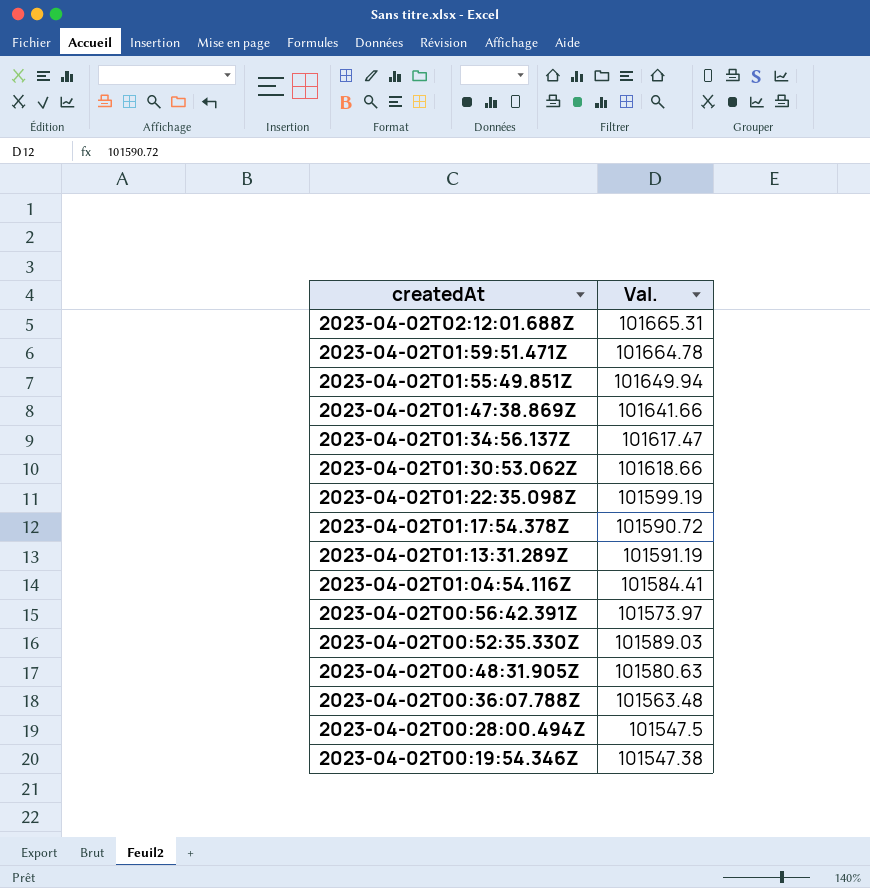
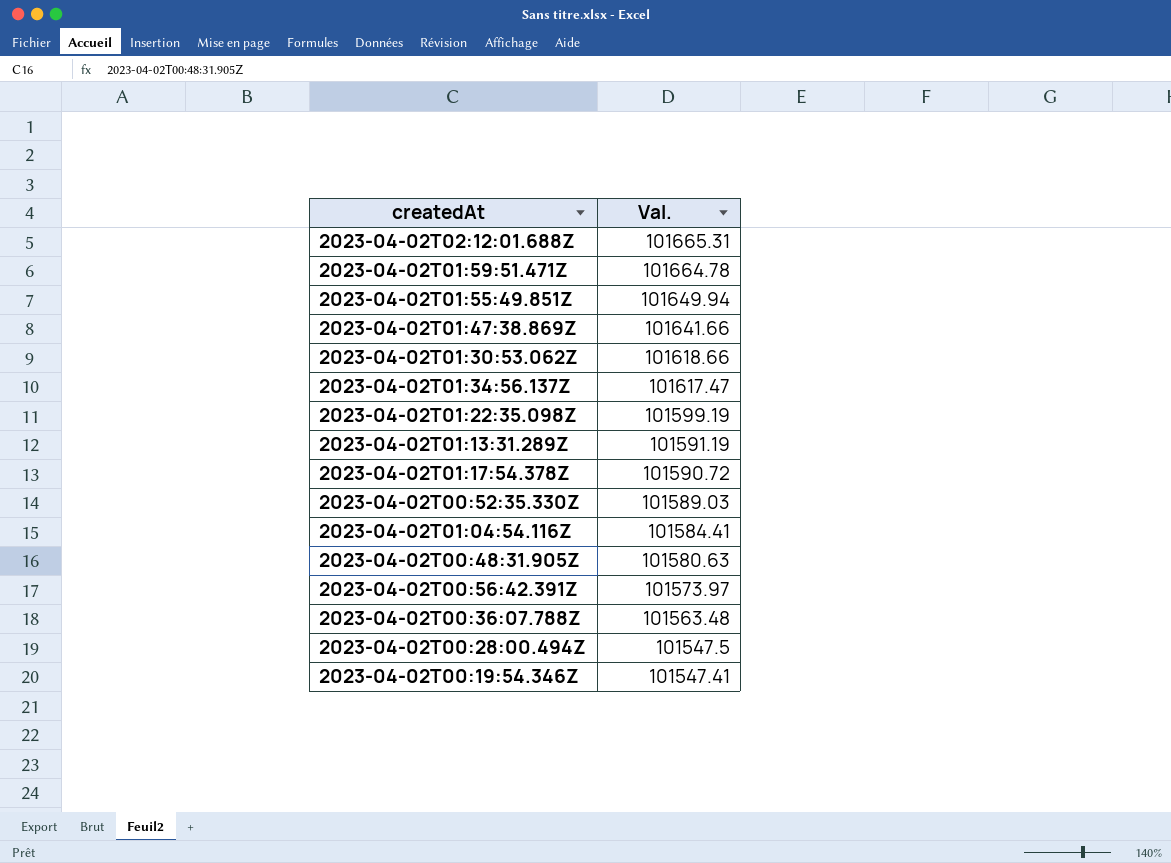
row order: createdAt descending -> Val. descending
2023-04-02T00:19:54.346Z | Val.: 101547.38 -> 101547.41

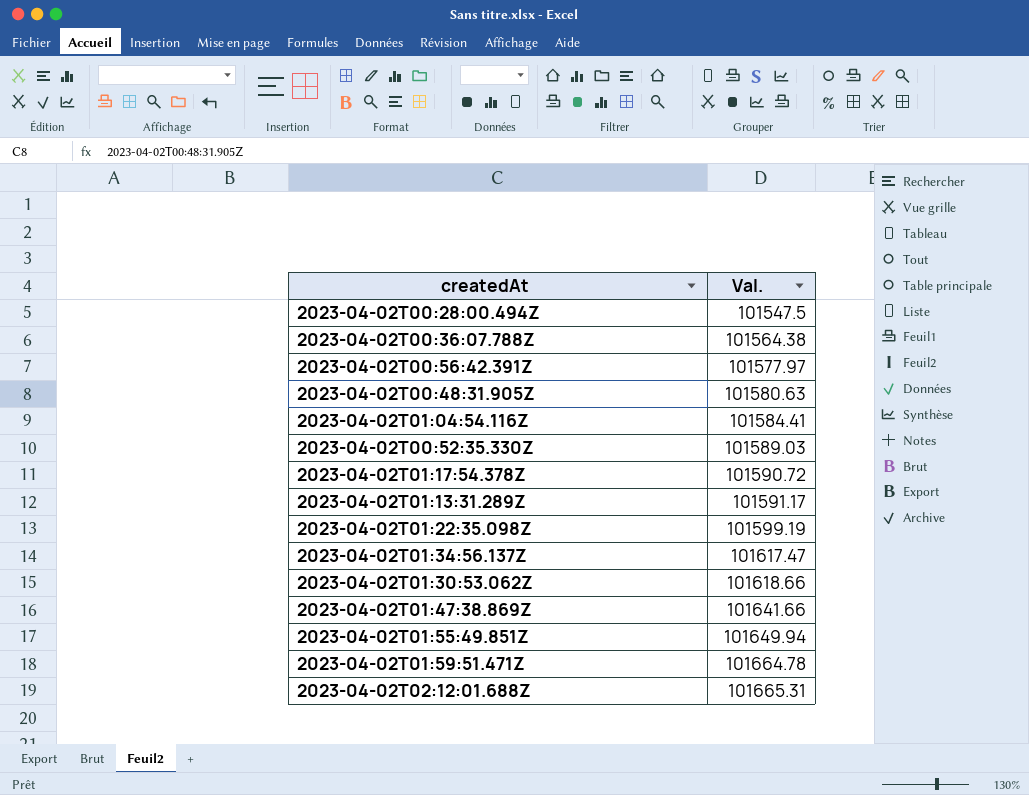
row order: Val. descending -> Val. ascending
row 2023-04-02T00:19:54.346Z: 101547.41 -> none
2023-04-02T00:36:07.788Z | Val.: 101563.48 -> 101564.38
2023-04-02T00:56:42.391Z | Val.: 101573.97 -> 101577.97
2023-04-02T01:13:31.289Z | Val.: 101591.19 -> 101591.17

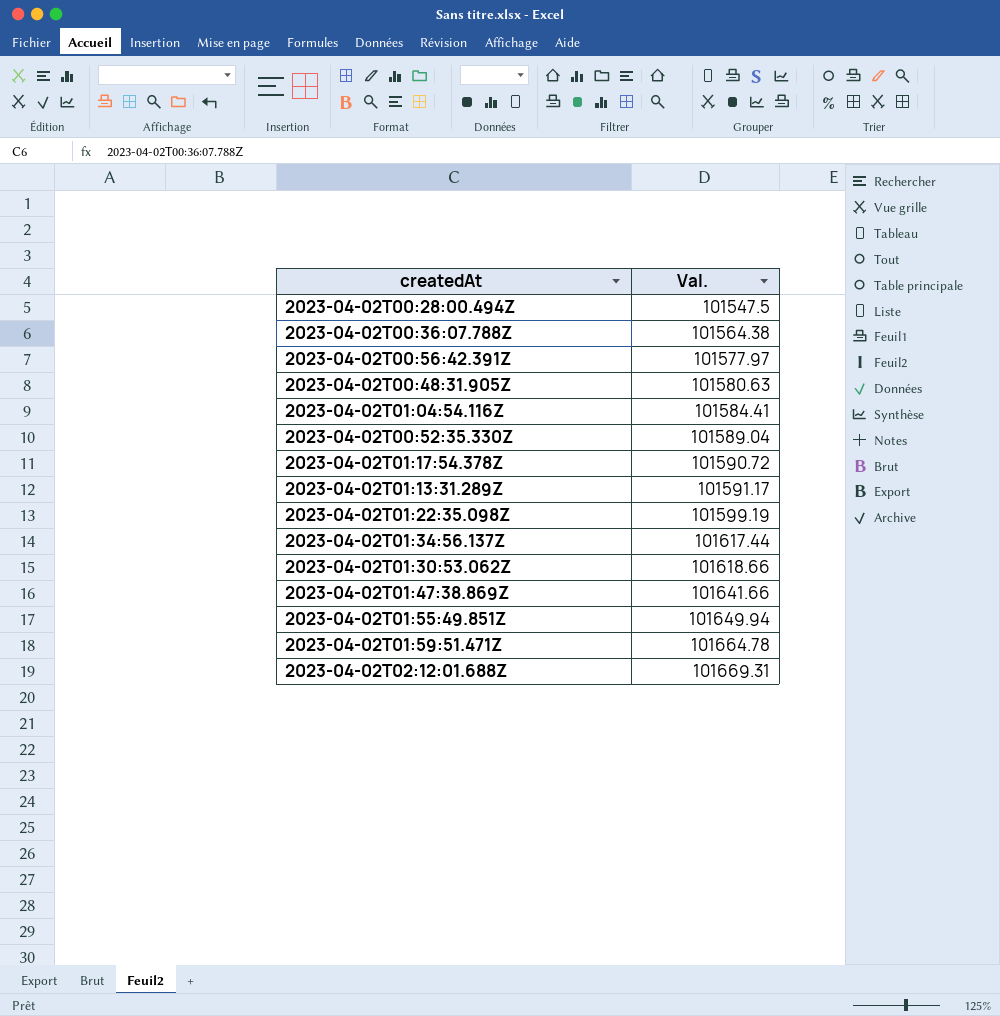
2023-04-02T00:52:35.330Z | Val.: 101589.03 -> 101589.04
2023-04-02T01:34:56.137Z | Val.: 101617.47 -> 101617.44
2023-04-02T02:12:01.688Z | Val.: 101665.31 -> 101669.31

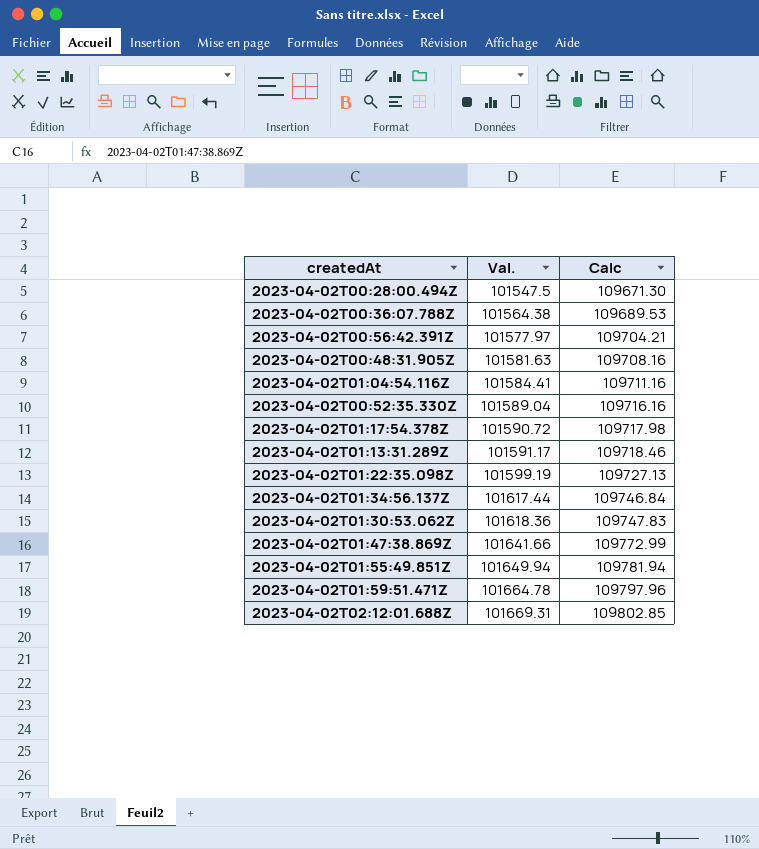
column Calc | formula: none -> [Val.] * 1.08
2023-04-02T00:48:31.905Z | Val.: 101580.63 -> 101581.63
2023-04-02T01:30:53.062Z | Val.: 101618.66 -> 101618.36

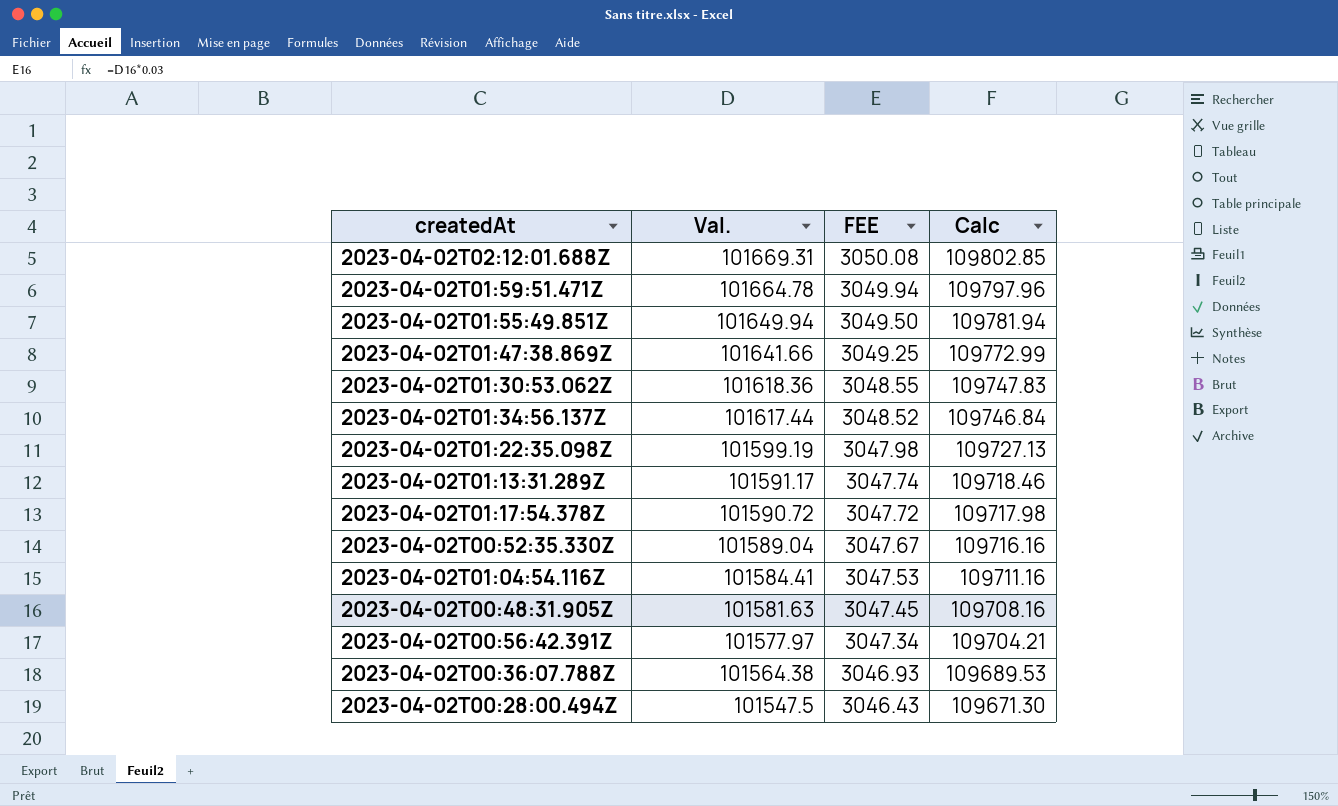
row order: Val. ascending -> Val. descending
column FEE | formula: none -> [Val.] * 0.03

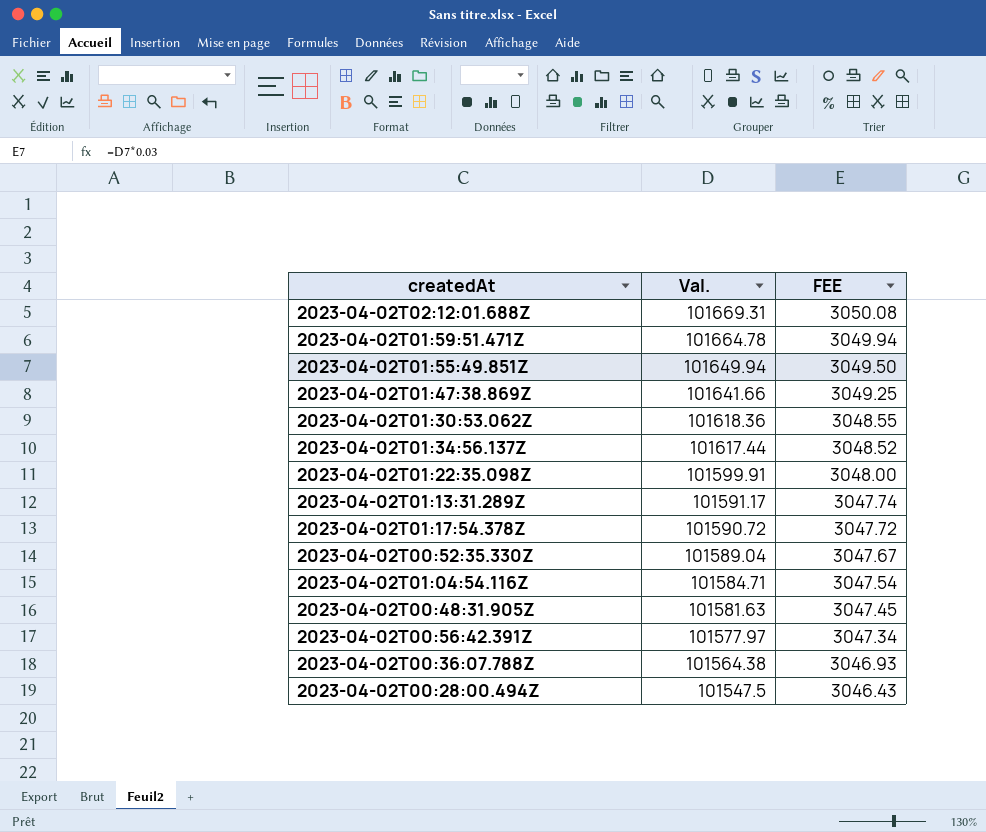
column Calc | formula: [Val.] * 1.08 -> none
2023-04-02T01:22:35.098Z | Val.: 101599.19 -> 101599.91
2023-04-02T01:22:35.098Z | FEE: 3047.98 -> 3048.00
2023-04-02T01:04:54.116Z | Val.: 101584.41 -> 101584.71
2023-04-02T01:04:54.116Z | FEE: 3047.53 -> 3047.54

